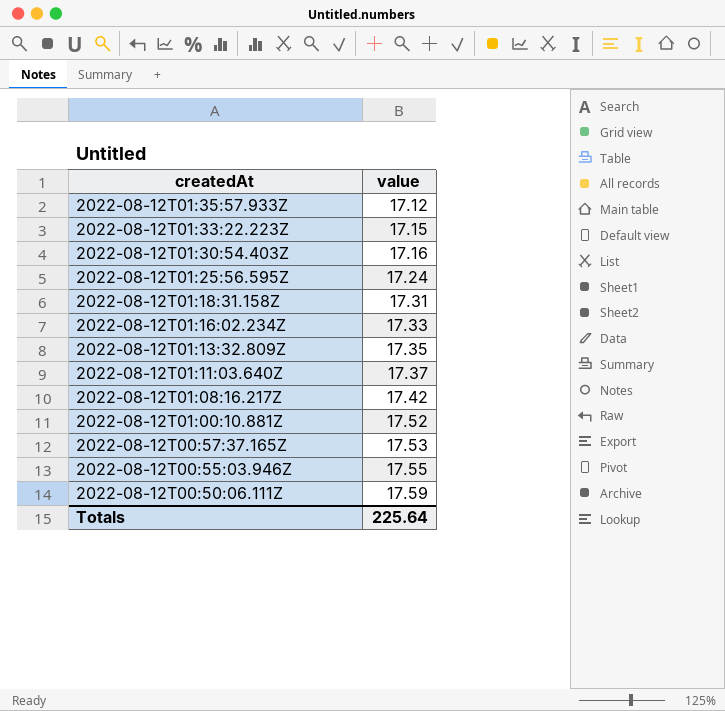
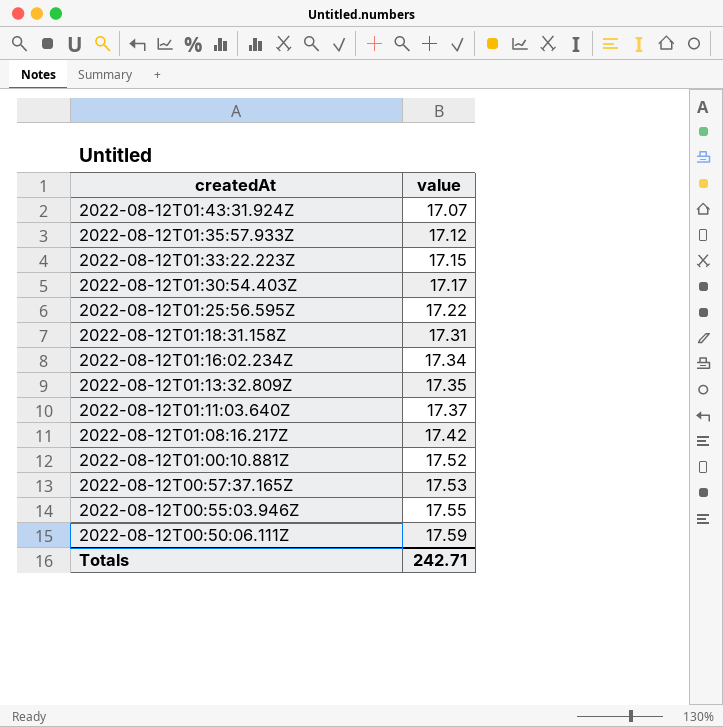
row 2022-08-12T01:43:31.924Z: none -> 17.07
2022-08-12T01:30:54.403Z | value: 17.16 -> 17.17
2022-08-12T01:25:56.595Z | value: 17.24 -> 17.22
2022-08-12T01:16:02.234Z | value: 17.33 -> 17.34
Totals | value: 225.64 -> 242.71

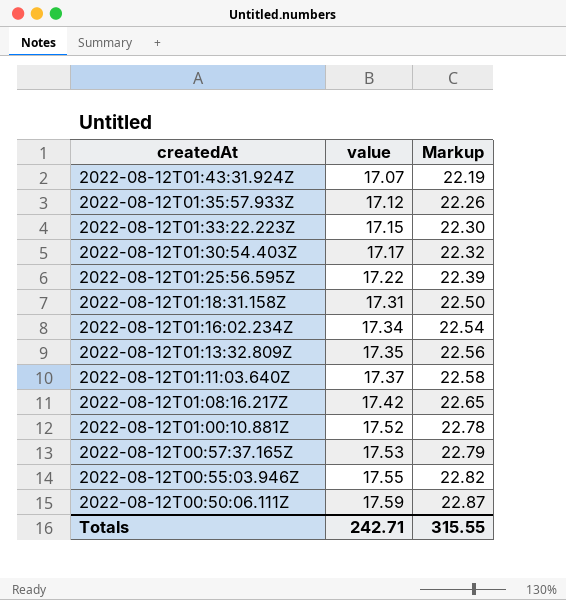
column Markup | formula: none -> [value] * 1.3

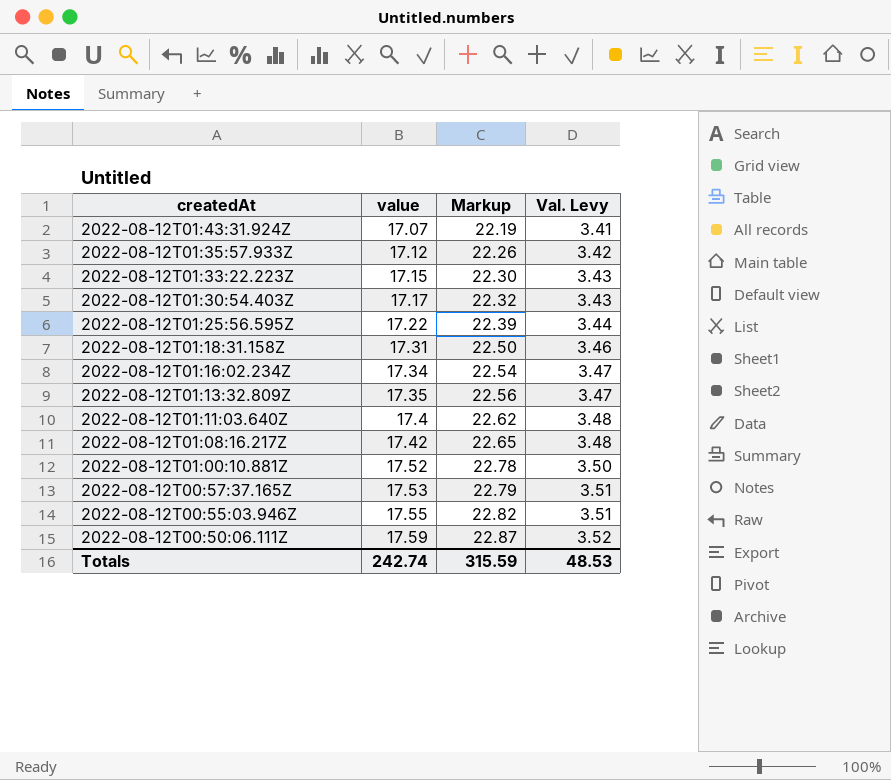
column Val. Levy | formula: none -> [value] * 0.2
2022-08-12T01:11:03.640Z | value: 17.37 -> 17.4
2022-08-12T01:11:03.640Z | Markup: 22.58 -> 22.62
Totals | value: 242.71 -> 242.74
Totals | Markup: 315.55 -> 315.59

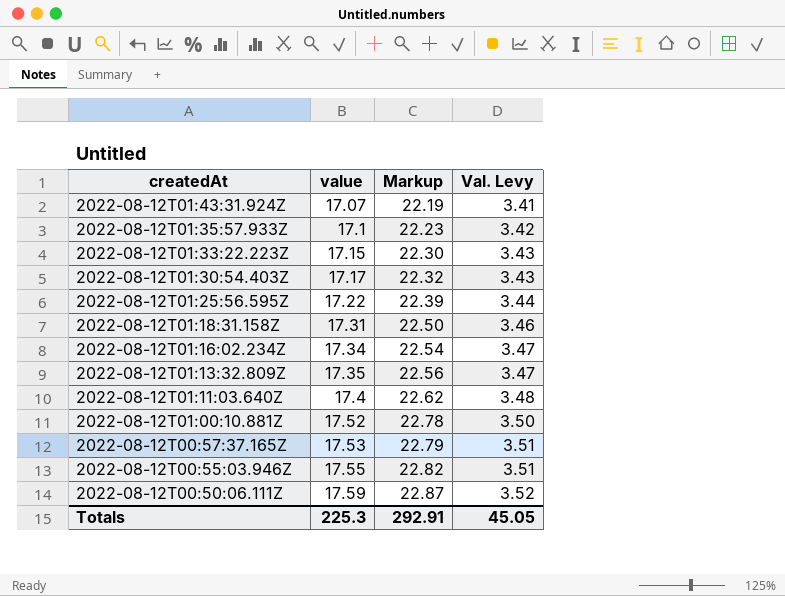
row 2022-08-12T01:08:16.217Z: 17.42 | 22.65 | 3.48 -> none
2022-08-12T01:35:57.933Z | value: 17.12 -> 17.1
2022-08-12T01:35:57.933Z | Markup: 22.26 -> 22.23
Totals | value: 242.74 -> 225.3
Totals | Markup: 315.59 -> 292.91
Totals | Val. Levy: 48.53 -> 45.05

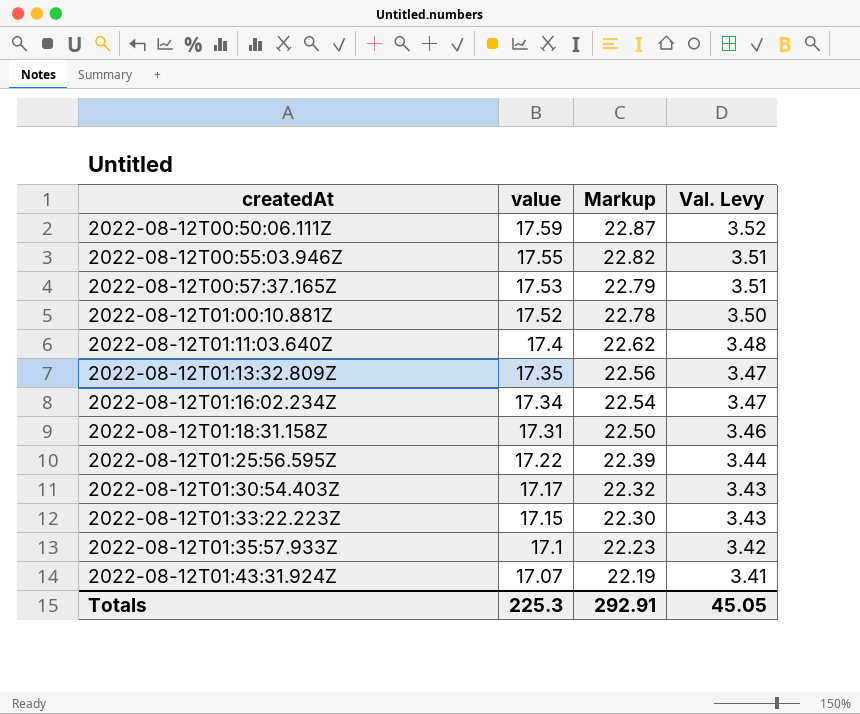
row order: createdAt descending -> createdAt ascending

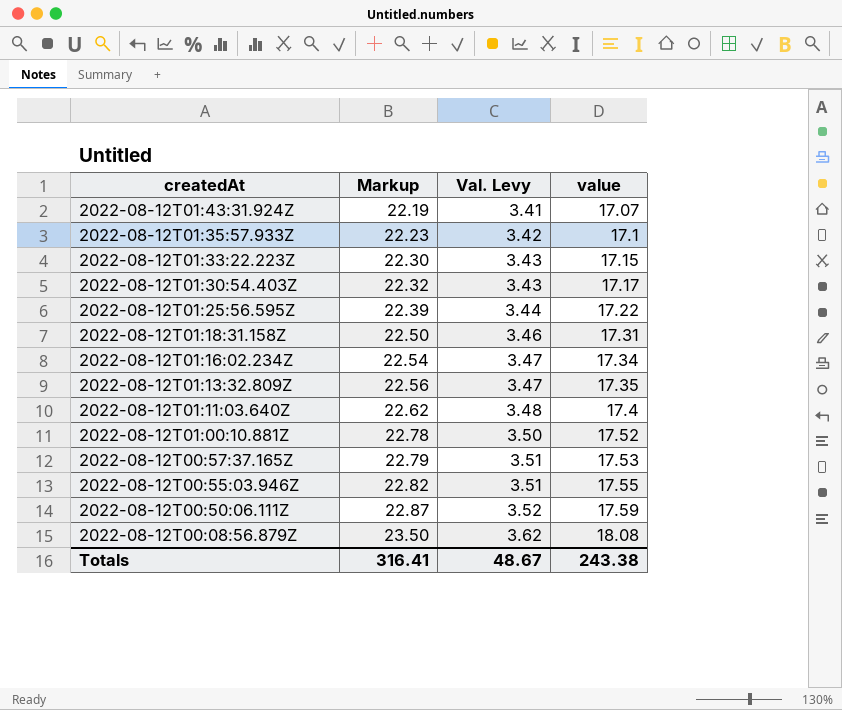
row order: createdAt ascending -> createdAt descending
column value | position: 2 -> 4
row 2022-08-12T00:08:56.879Z: none -> 23.50 | 3.62 | 18.08
Totals | Markup: 292.91 -> 316.41
Totals | Val. Levy: 45.05 -> 48.67
Totals | value: 225.3 -> 243.38

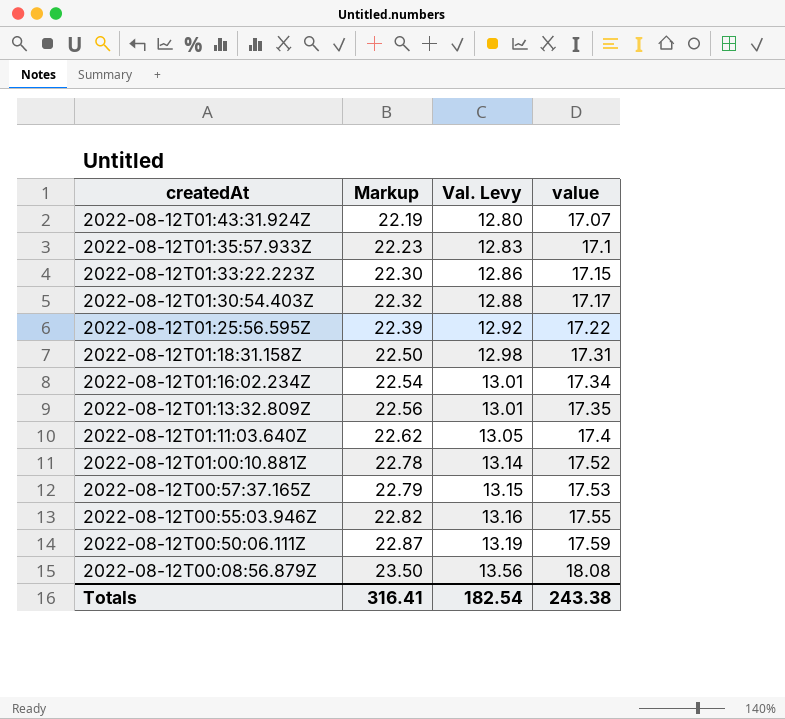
column Val. Levy | formula: [value] * 0.2 -> [value] * 0.75
Totals | Val. Levy: 48.67 -> 182.54

